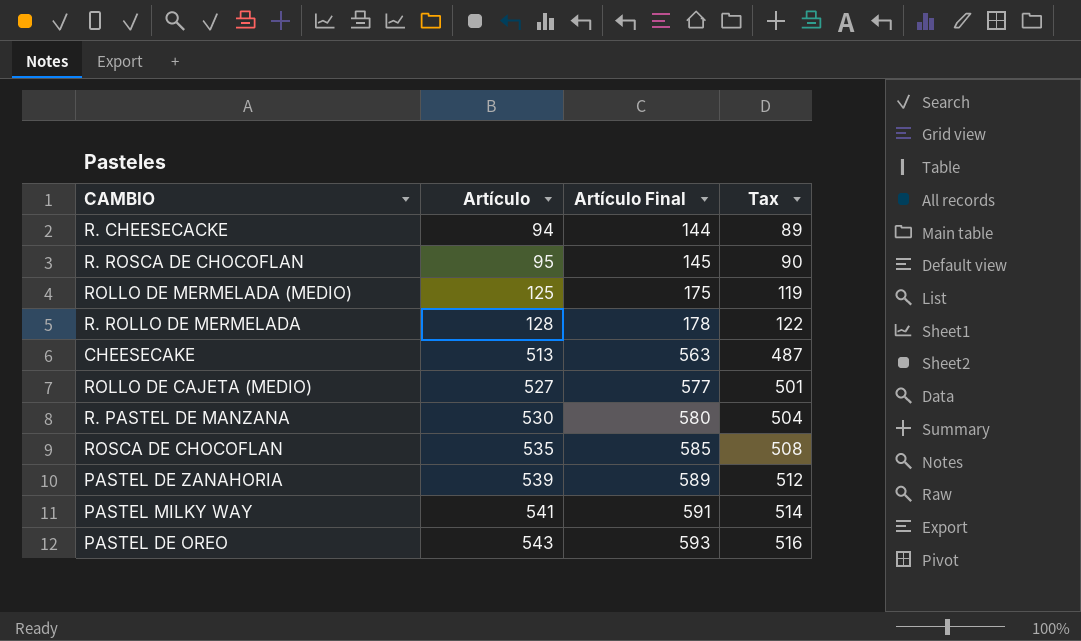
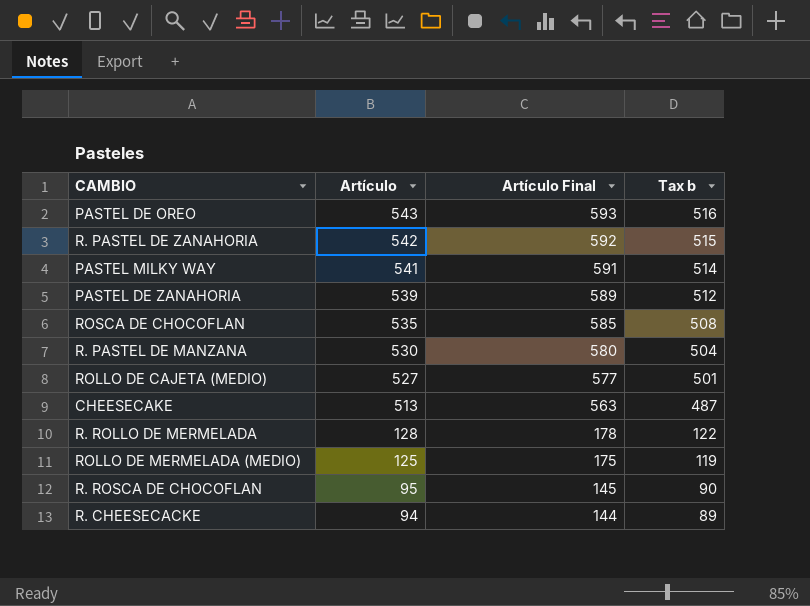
row order: Artículo ascending -> Artículo descending
column name: Tax -> Tax b
row R. PASTEL DE ZANAHORIA: none -> 542 | 592 | 515

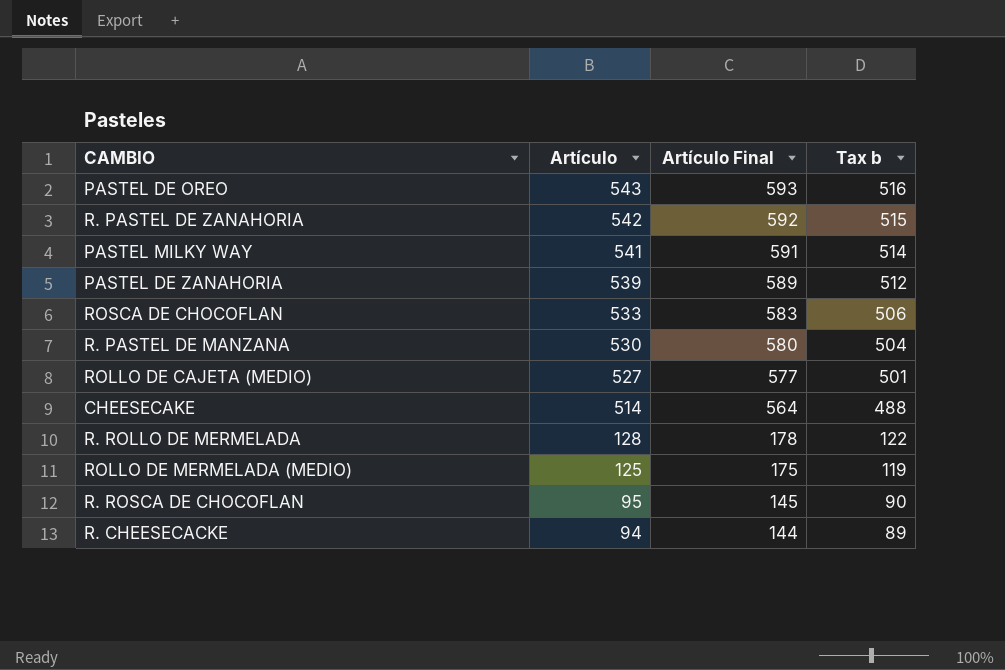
ROSCA DE CHOCOFLAN | Artículo: 535 -> 533
ROSCA DE CHOCOFLAN | Artículo Final: 585 -> 583
ROSCA DE CHOCOFLAN | Tax b: 508 -> 506
CHEESECAKE | Artículo: 513 -> 514
CHEESECAKE | Artículo Final: 563 -> 564
CHEESECAKE | Tax b: 487 -> 488

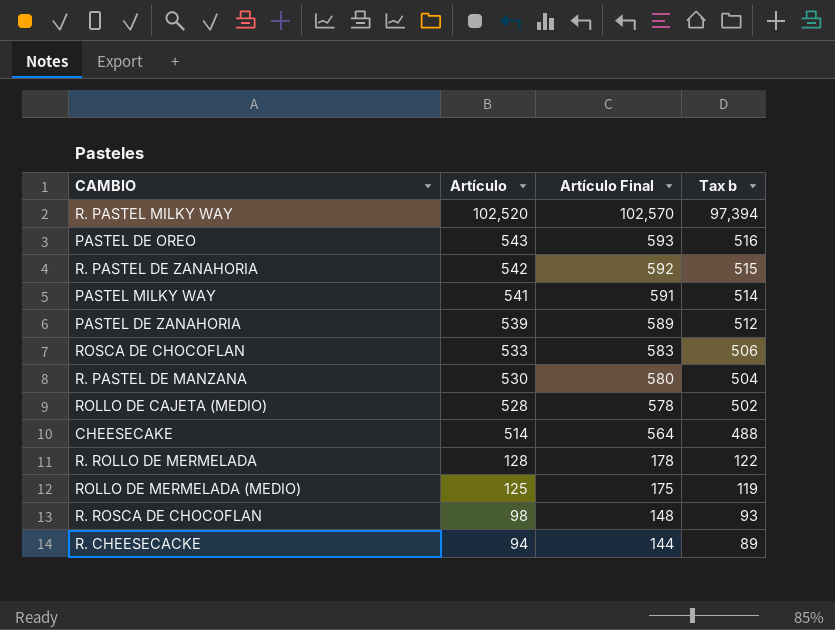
row R. PASTEL MILKY WAY: none -> 102,520 | 102,570 | 97,394
ROLLO DE CAJETA (MEDIO) | Artículo: 527 -> 528
ROLLO DE CAJETA (MEDIO) | Artículo Final: 577 -> 578
ROLLO DE CAJETA (MEDIO) | Tax b: 501 -> 502
R. ROSCA DE CHOCOFLAN | Artículo: 95 -> 98
R. ROSCA DE CHOCOFLAN | Artículo Final: 145 -> 148
R. ROSCA DE CHOCOFLAN | Tax b: 90 -> 93

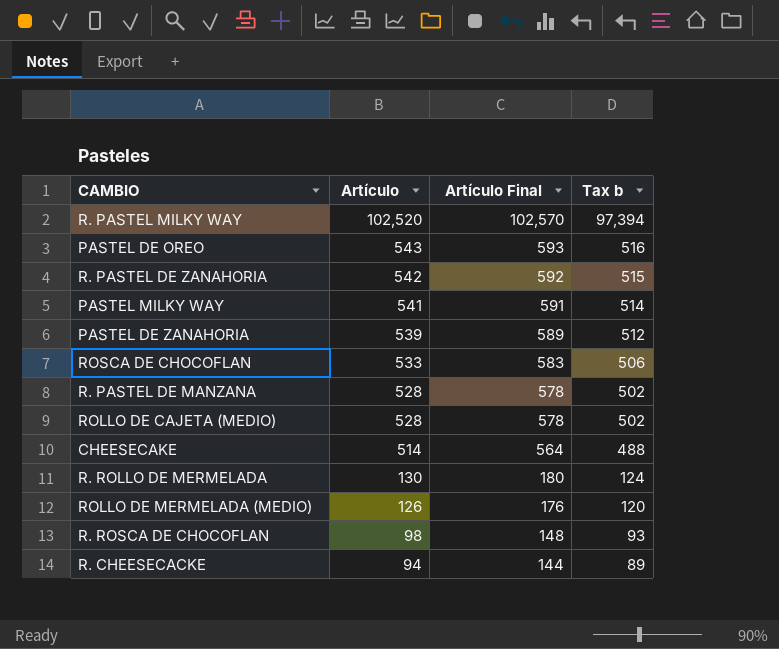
R. PASTEL DE MANZANA | Artículo: 530 -> 528
R. PASTEL DE MANZANA | Artículo Final: 580 -> 578
R. PASTEL DE MANZANA | Tax b: 504 -> 502
R. ROLLO DE MERMELADA | Artículo: 128 -> 130
R. ROLLO DE MERMELADA | Artículo Final: 178 -> 180
R. ROLLO DE MERMELADA | Tax b: 122 -> 124
ROLLO DE MERMELADA (MEDIO) | Artículo: 125 -> 126
ROLLO DE MERMELADA (MEDIO) | Artículo Final: 175 -> 176
ROLLO DE MERMELADA (MEDIO) | Tax b: 119 -> 120

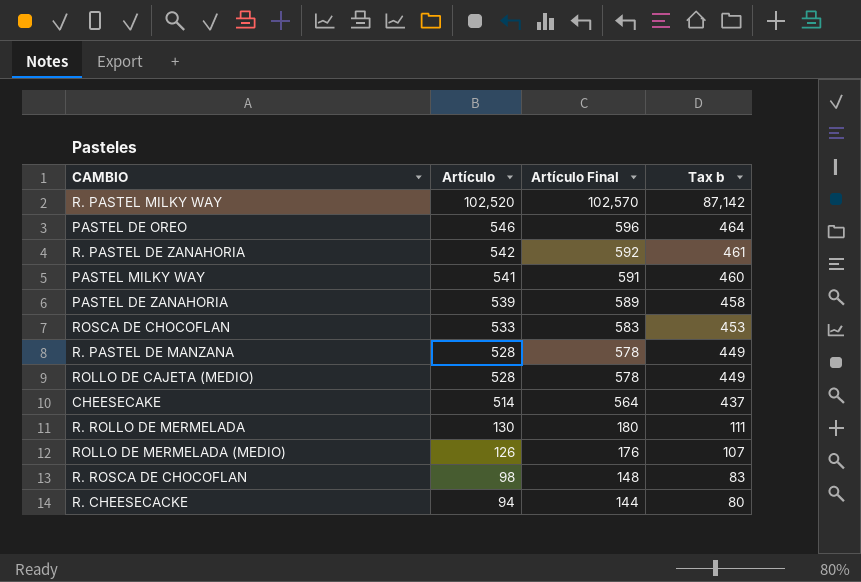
column Tax b | formula: [Artículo] * 0.95 -> [Artículo] * 0.85
PASTEL DE OREO | Artículo: 543 -> 546
PASTEL DE OREO | Artículo Final: 593 -> 596

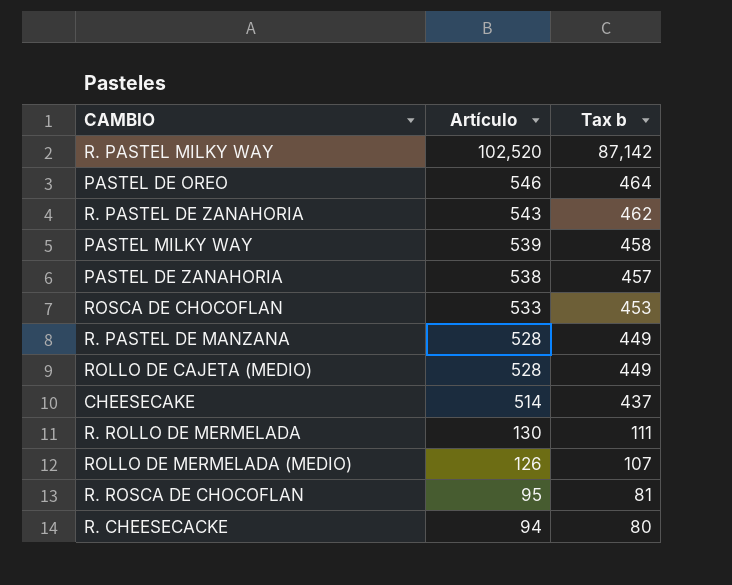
column Artículo Final | formula: [Artículo] + 50 -> none
R. PASTEL DE ZANAHORIA | Artículo: 542 -> 543
R. PASTEL DE ZANAHORIA | Tax b: 461 -> 462
PASTEL MILKY WAY | Artículo: 541 -> 539
PASTEL MILKY WAY | Tax b: 460 -> 458
PASTEL DE ZANAHORIA | Artículo: 539 -> 538
PASTEL DE ZANAHORIA | Tax b: 458 -> 457
R. ROSCA DE CHOCOFLAN | Artículo: 98 -> 95
R. ROSCA DE CHOCOFLAN | Tax b: 83 -> 81

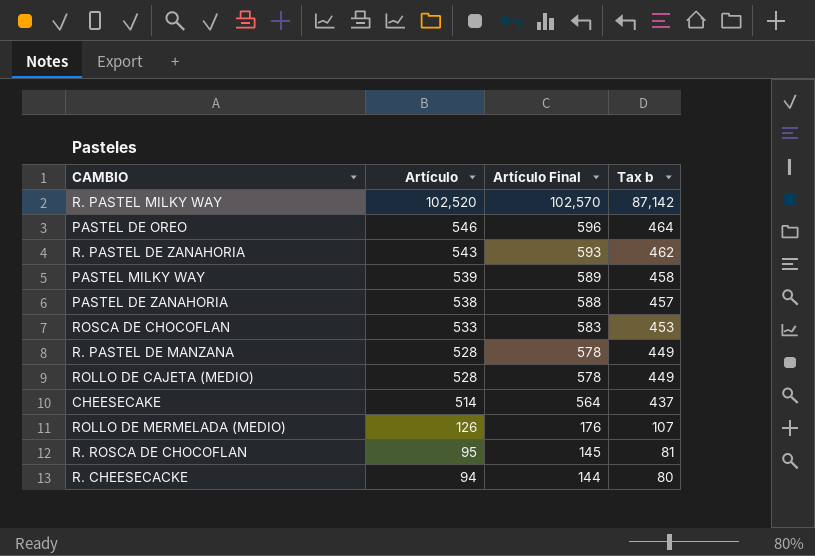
column Artículo Final | formula: none -> [Artículo] + 50
row R. ROLLO DE MERMELADA: 130 | 111 -> none

